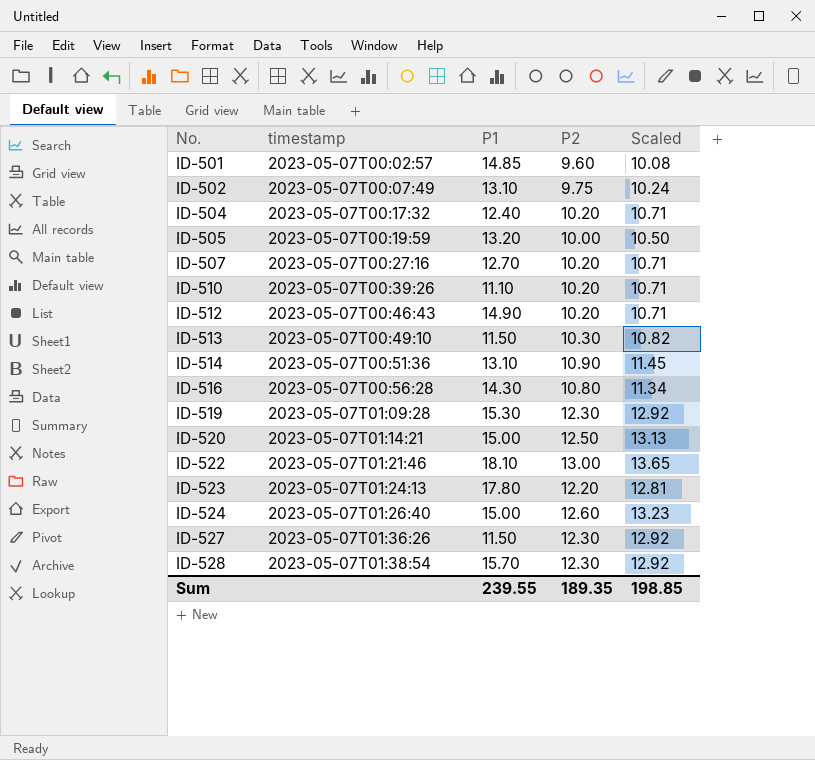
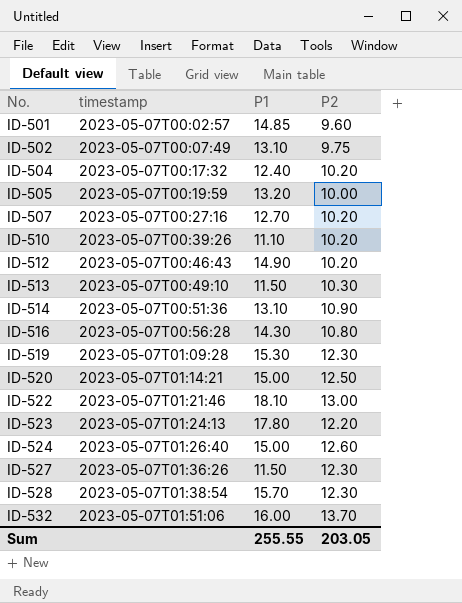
column Scaled | formula: [P2] * 1.05 -> none
row ID-532: none -> 2023-05-07T01:51:06 | 16.00 | 13.70
Sum | P1: 239.55 -> 255.55
Sum | P2: 189.35 -> 203.05

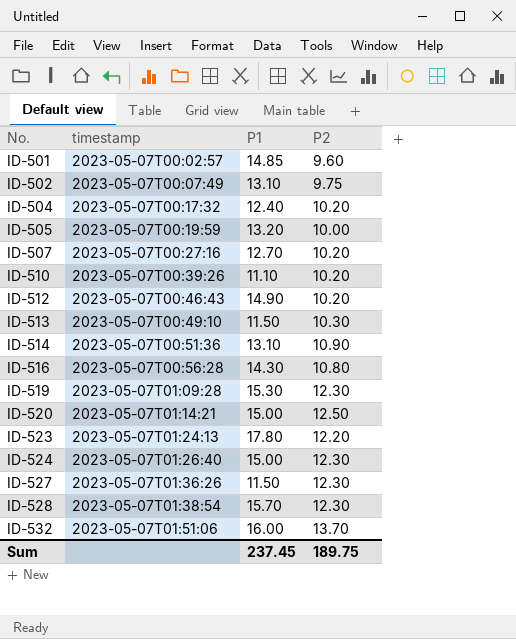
row ID-522: 2023-05-07T01:21:46 | 18.10 | 13.00 -> none
ID-524 | P2: 12.60 -> 12.30
Sum | P1: 255.55 -> 237.45
Sum | P2: 203.05 -> 189.75

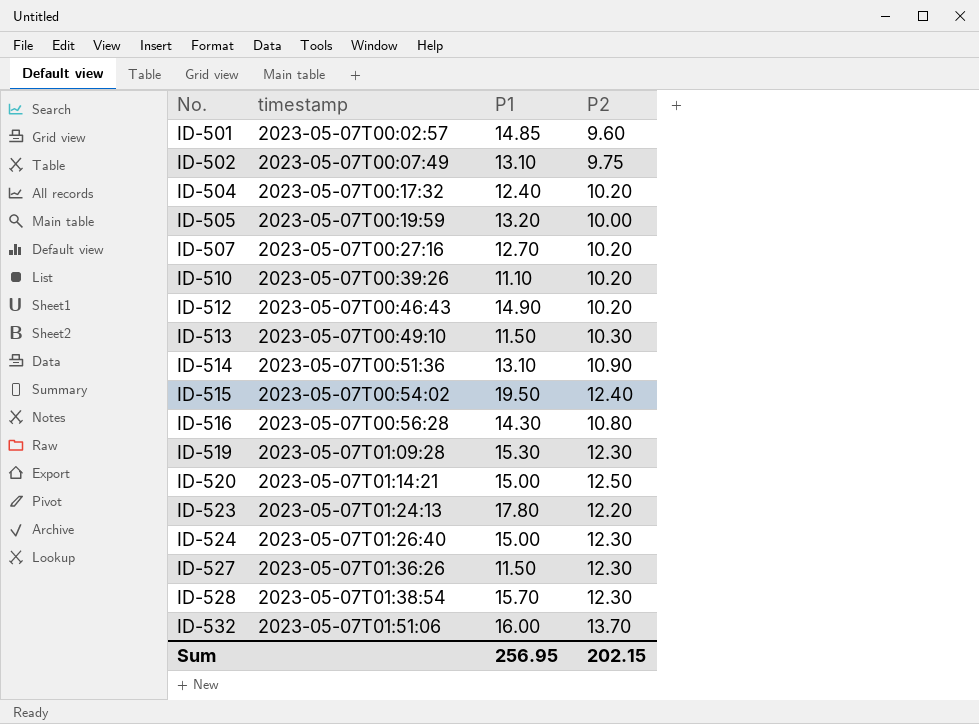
row ID-515: none -> 2023-05-07T00:54:02 | 19.50 | 12.40
Sum | P1: 237.45 -> 256.95
Sum | P2: 189.75 -> 202.15

